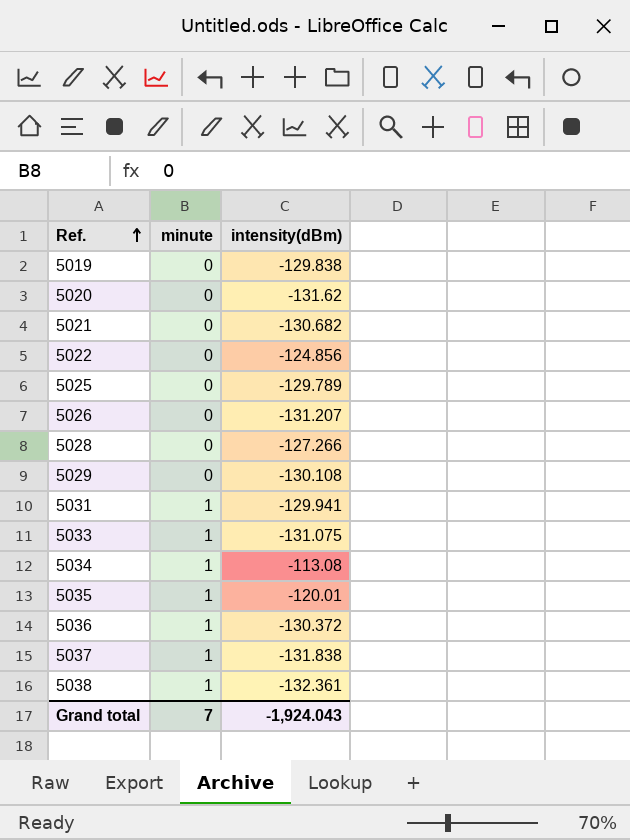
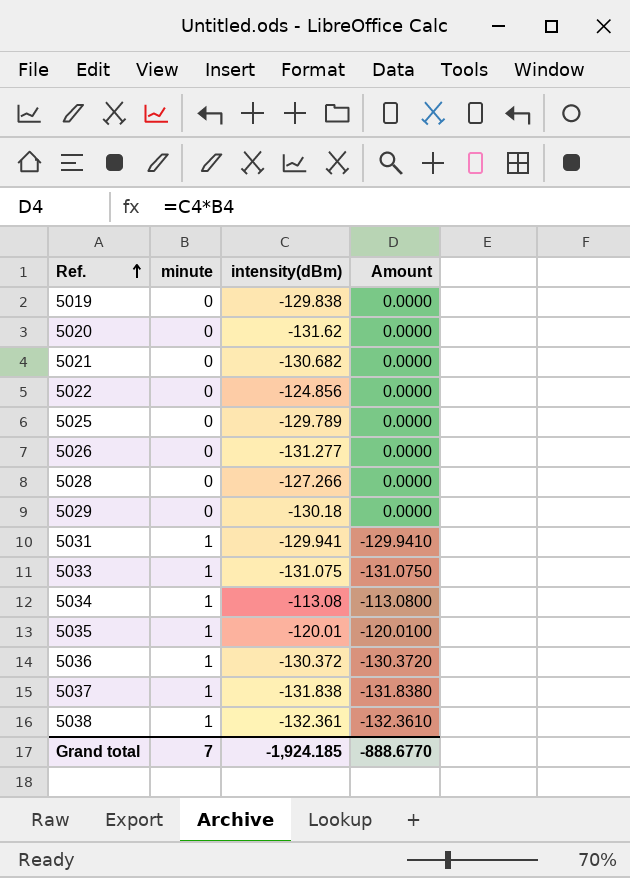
column Amount | formula: none -> [minute] * [intensity(dBm)]
5026 | intensity(dBm): -131.207 -> -131.277
5029 | intensity(dBm): -130.108 -> -130.18
Grand total | intensity(dBm): -1,924.043 -> -1,924.185

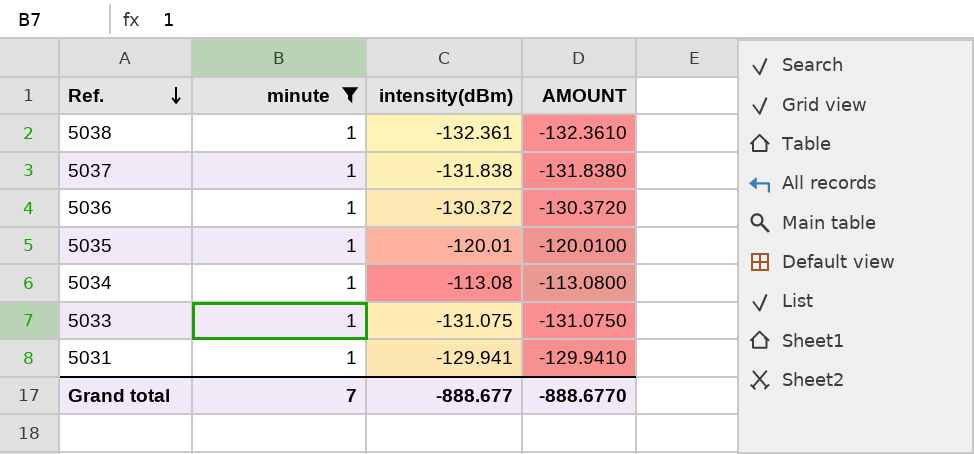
filter: none -> minute = 1
row order: Ref. ascending -> Ref. descending
column name: Amount -> AMOUNT
Grand total | intensity(dBm): -1,924.185 -> -888.677

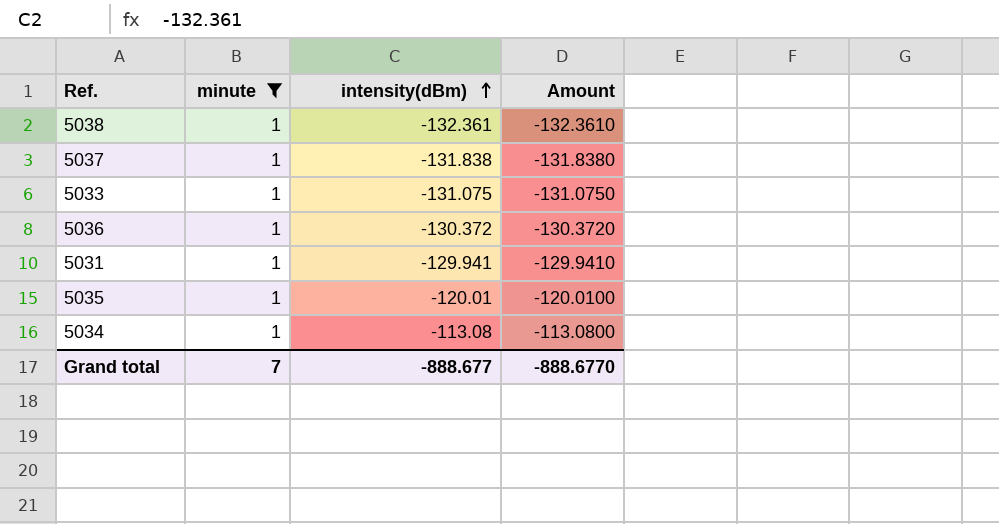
row order: Ref. descending -> intensity(dBm) ascending
column name: AMOUNT -> Amount

